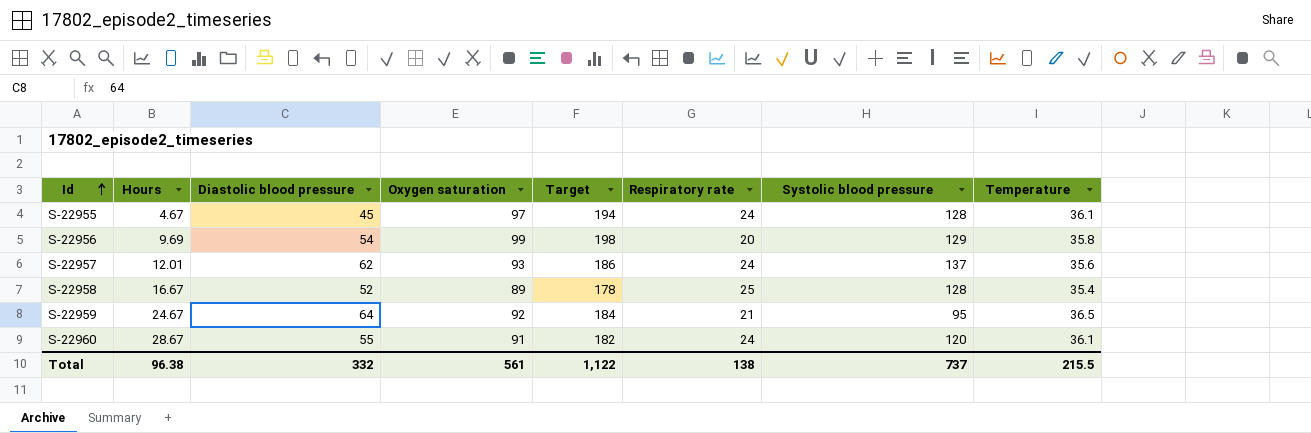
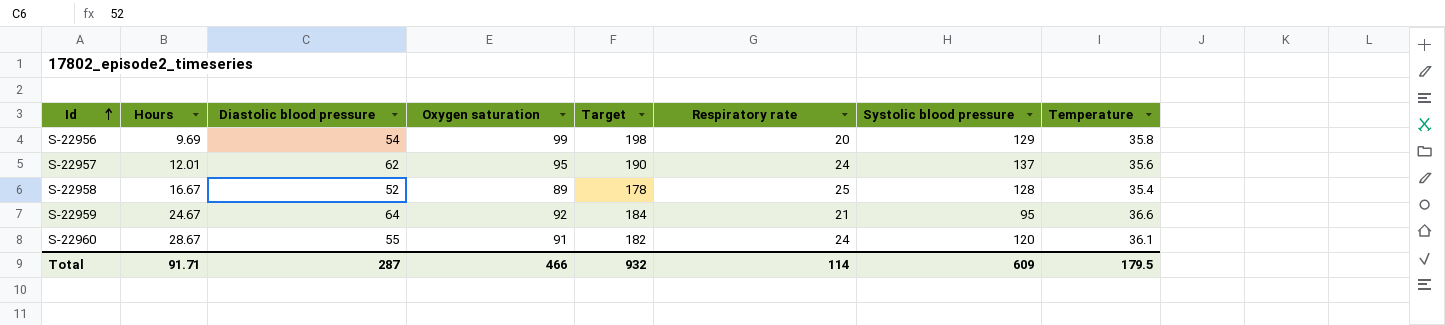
row S-22955: 4.67 | 45 | 97 | 194 | 24 | 128 | 36.1 -> none
S-22957 | Oxygen saturation: 93 -> 95
S-22957 | Target: 186 -> 190
S-22959 | Temperature: 36.5 -> 36.6
Total | Hours: 96.38 -> 91.71
Total | Diastolic blood pressure: 332 -> 287
Total | Oxygen saturation: 561 -> 466
Total | Target: 1,122 -> 932
Total | Respiratory rate: 138 -> 114
Total | Systolic blood pressure: 737 -> 609
Total | Temperature: 215.5 -> 179.5

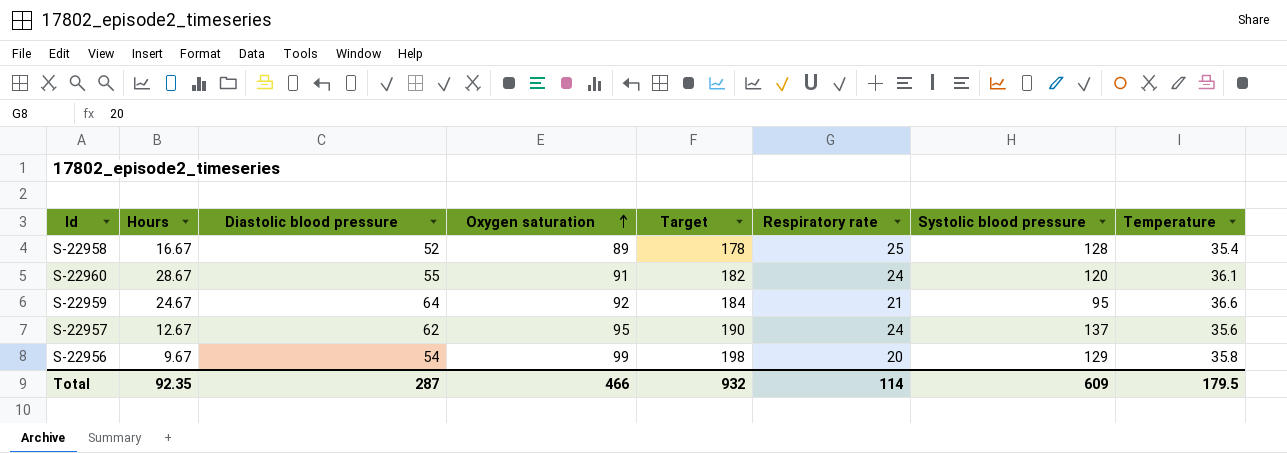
row order: Id ascending -> Oxygen saturation ascending
S-22957 | Hours: 12.01 -> 12.67
S-22956 | Hours: 9.69 -> 9.67
Total | Hours: 91.71 -> 92.35

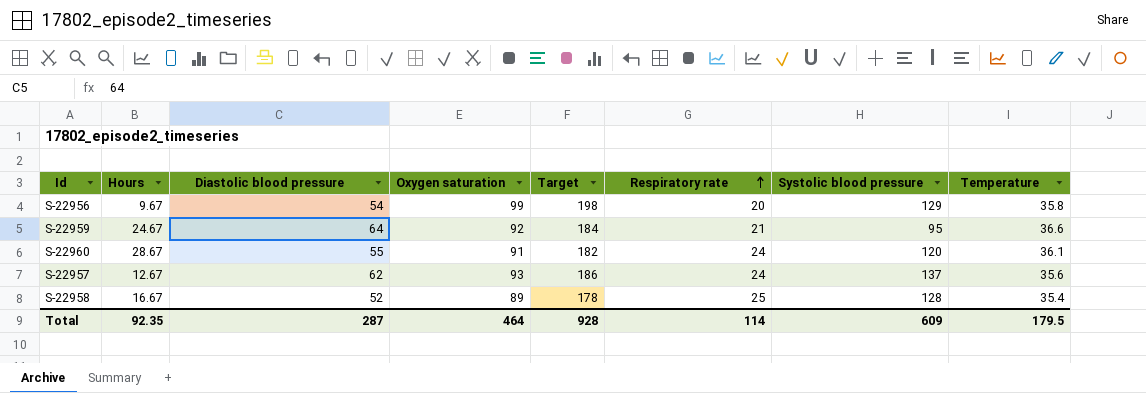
row order: Oxygen saturation ascending -> Respiratory rate ascending
S-22957 | Oxygen saturation: 95 -> 93
S-22957 | Target: 190 -> 186
Total | Oxygen saturation: 466 -> 464
Total | Target: 932 -> 928

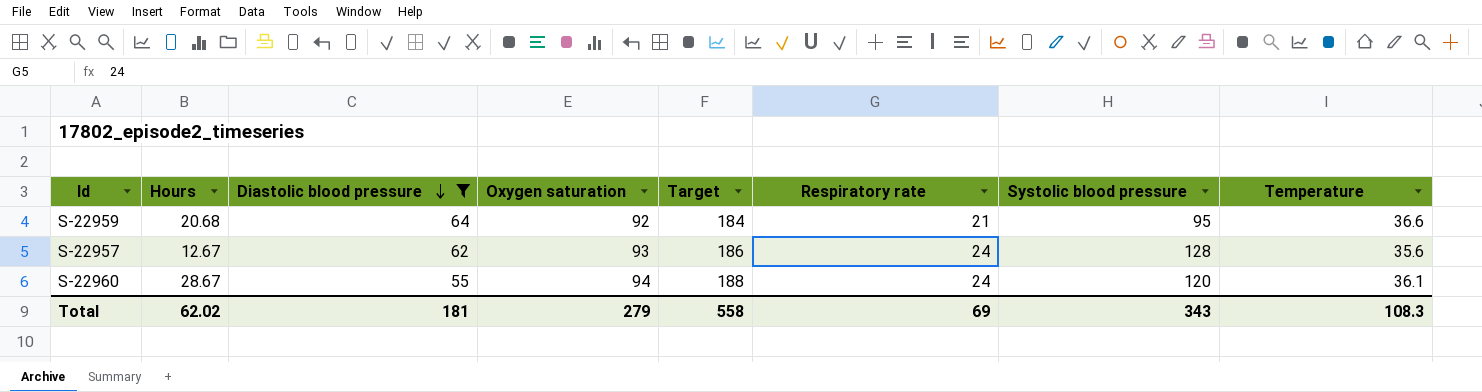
filter: none -> Diastolic blood pressure >= 55
row order: Respiratory rate ascending -> Diastolic blood pressure descending
S-22959 | Hours: 24.67 -> 20.68
S-22957 | Systolic blood pressure: 137 -> 128
S-22960 | Oxygen saturation: 91 -> 94
S-22960 | Target: 182 -> 188
Total | Hours: 92.35 -> 62.02
Total | Diastolic blood pressure: 287 -> 181
Total | Oxygen saturation: 464 -> 279
Total | Target: 928 -> 558
Total | Respiratory rate: 114 -> 69
Total | Systolic blood pressure: 609 -> 343
Total | Temperature: 179.5 -> 108.3

